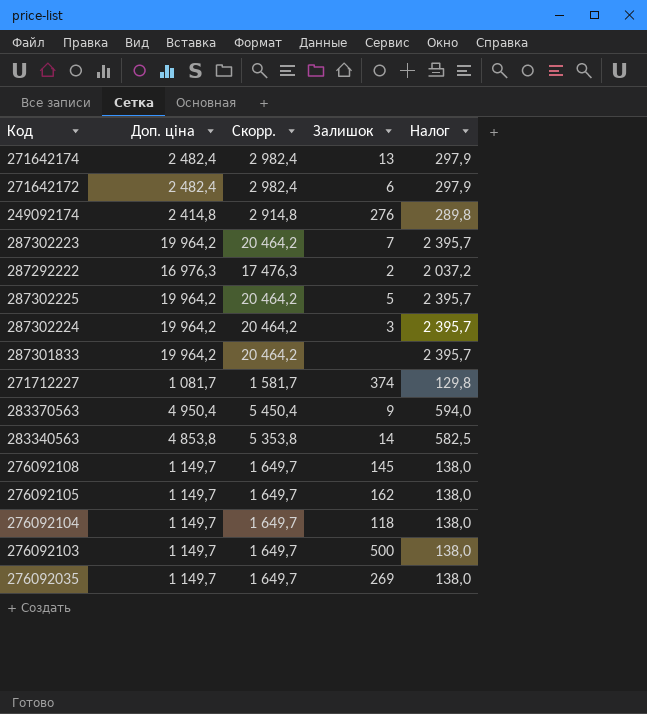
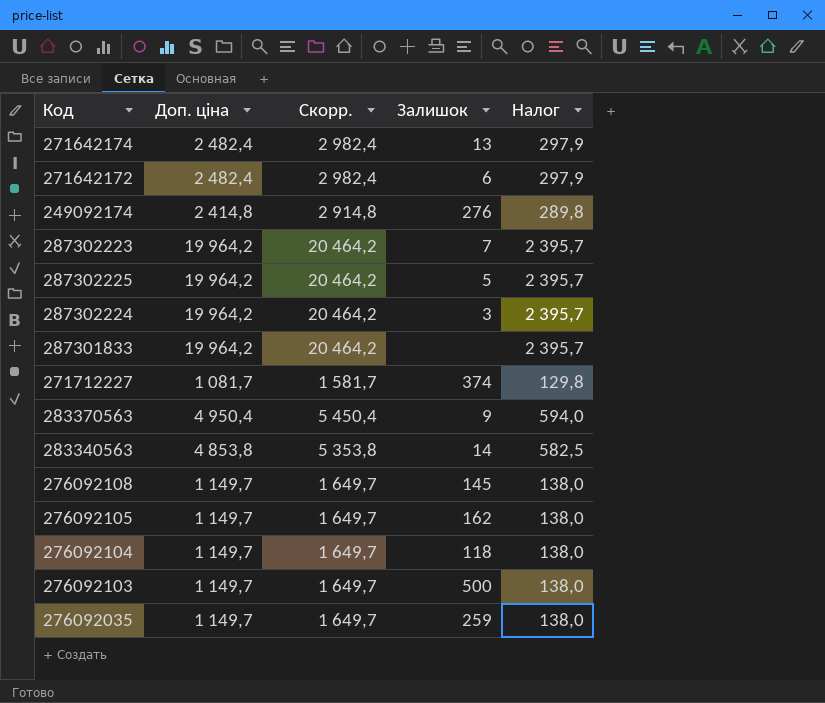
row 287292222: 16 976,3 | 17 476,3 | 2 | 2 037,2 -> none
276092035 | Залишок: 269 -> 259

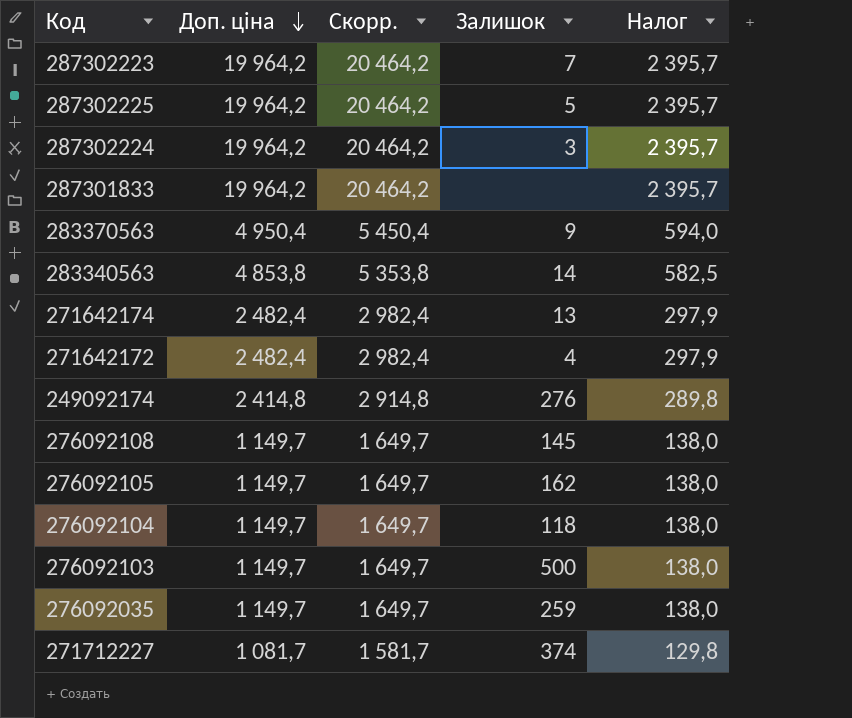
row order: none -> Доп. ціна descending
271642172 | Залишок: 6 -> 4

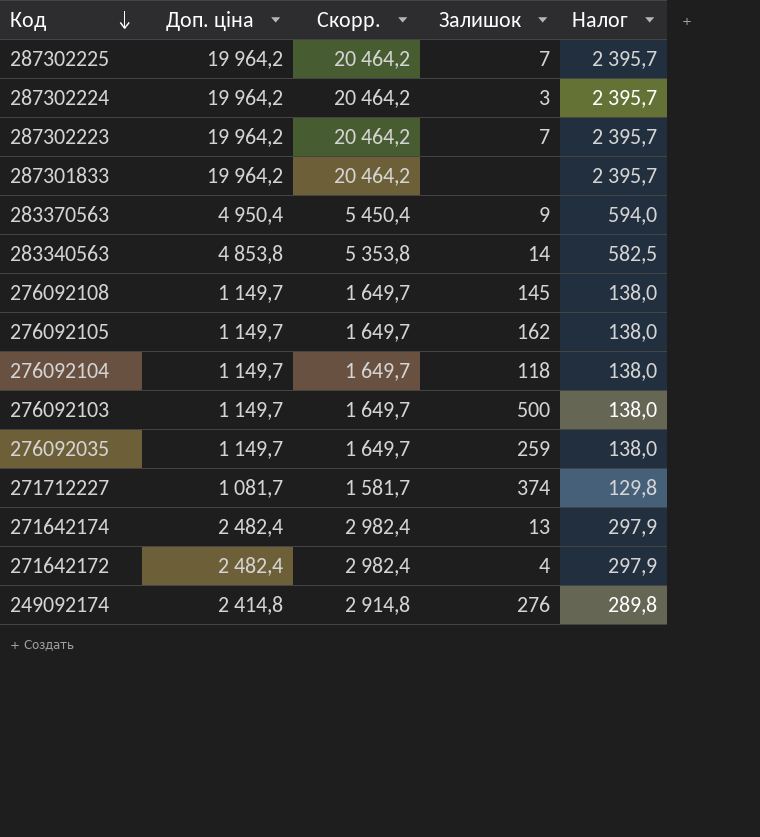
row order: Доп. ціна descending -> Код descending
287302225 | Залишок: 5 -> 7

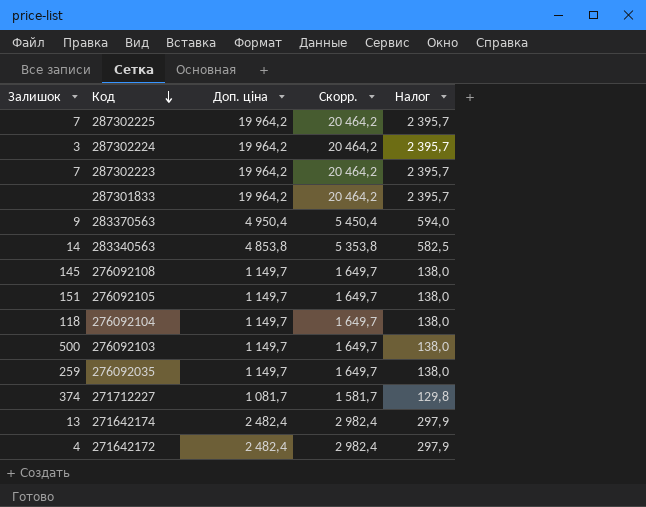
column Залишок | position: 4 -> 1
row 249092174: 2 414,8 | 2 914,8 | 276 | 289,8 -> none
276092105 | Залишок: 162 -> 151

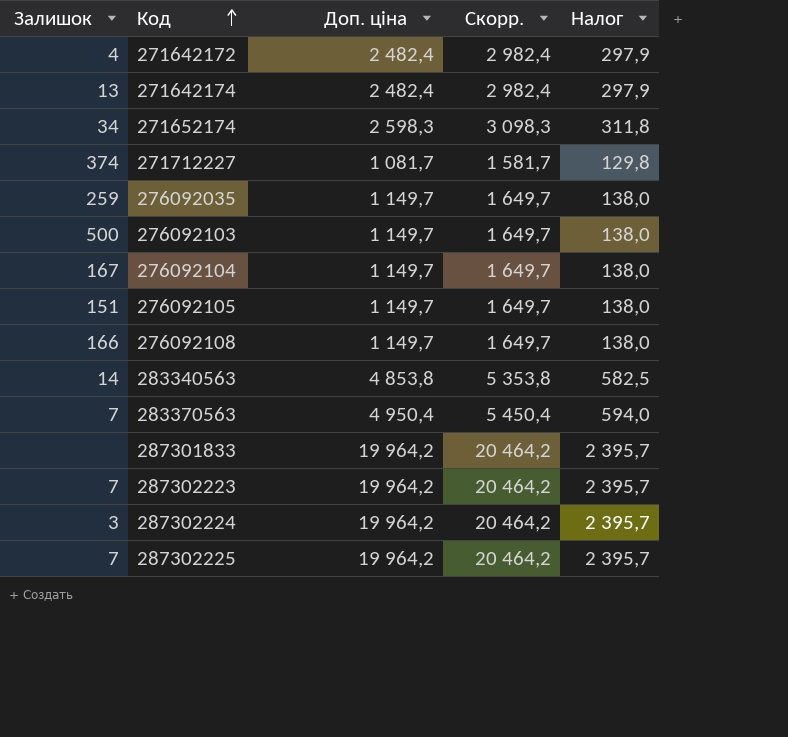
row order: Код descending -> Код ascending
row 271652174: none -> 34 | 2 598,3 | 3 098,3 | 311,8
276092104 | Залишок: 118 -> 167
276092108 | Залишок: 145 -> 166
283370563 | Залишок: 9 -> 7

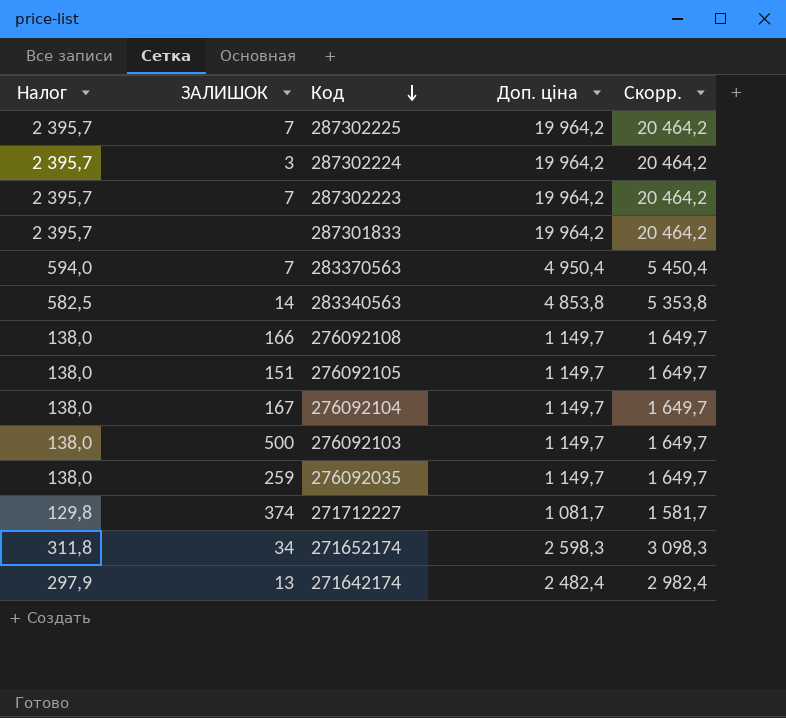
row order: Код ascending -> Код descending
column Налог | position: 5 -> 1
column name: Залишок -> ЗАЛИШОК
row 271642172: 4 | 2 482,4 | 2 982,4 | 297,9 -> none

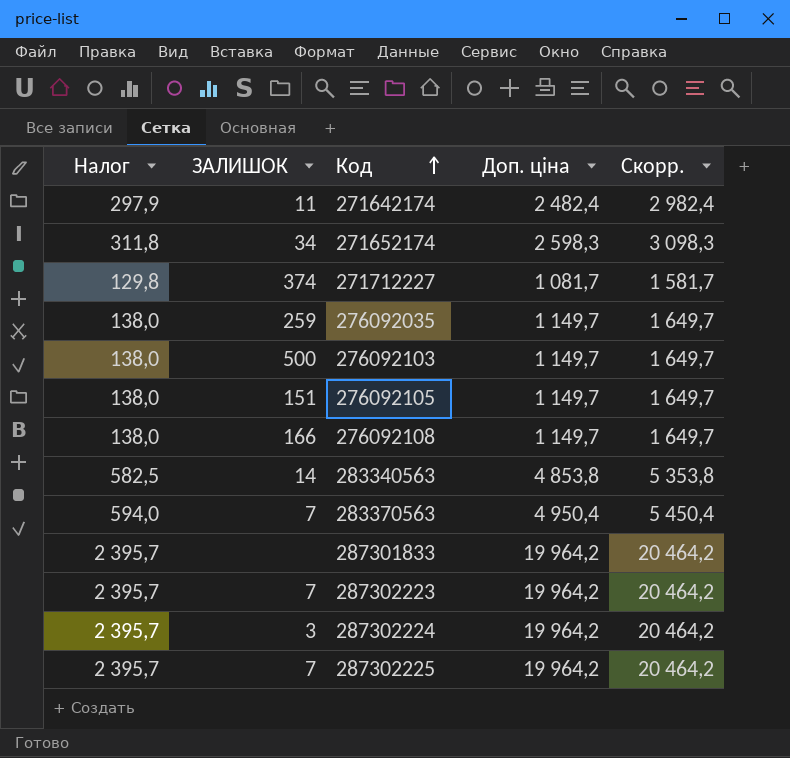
row order: Код descending -> Код ascending
row 276092104: 138,0 | 167 | 1 149,7 | 1 649,7 -> none
271642174 | ЗАЛИШОК: 13 -> 11

